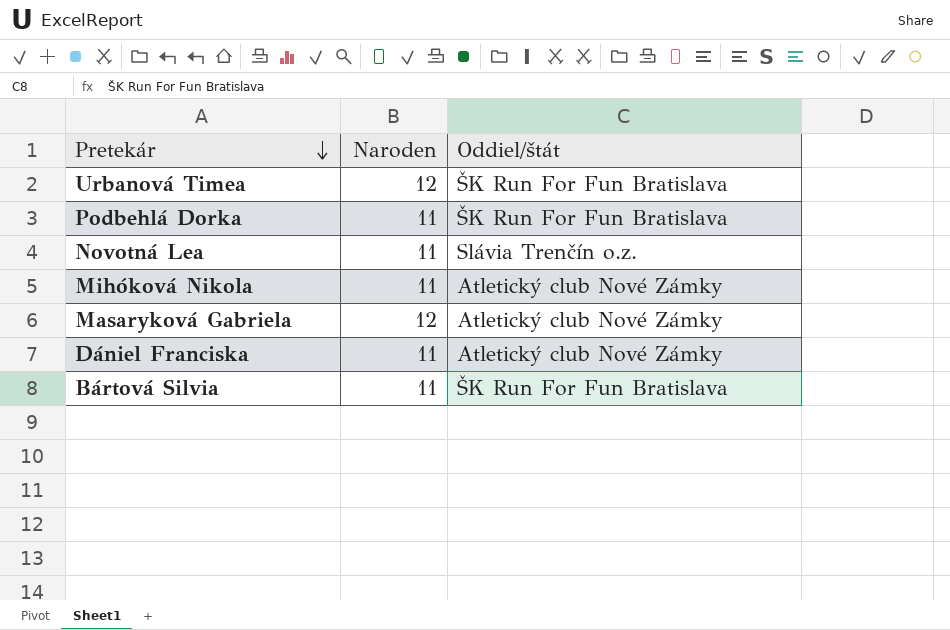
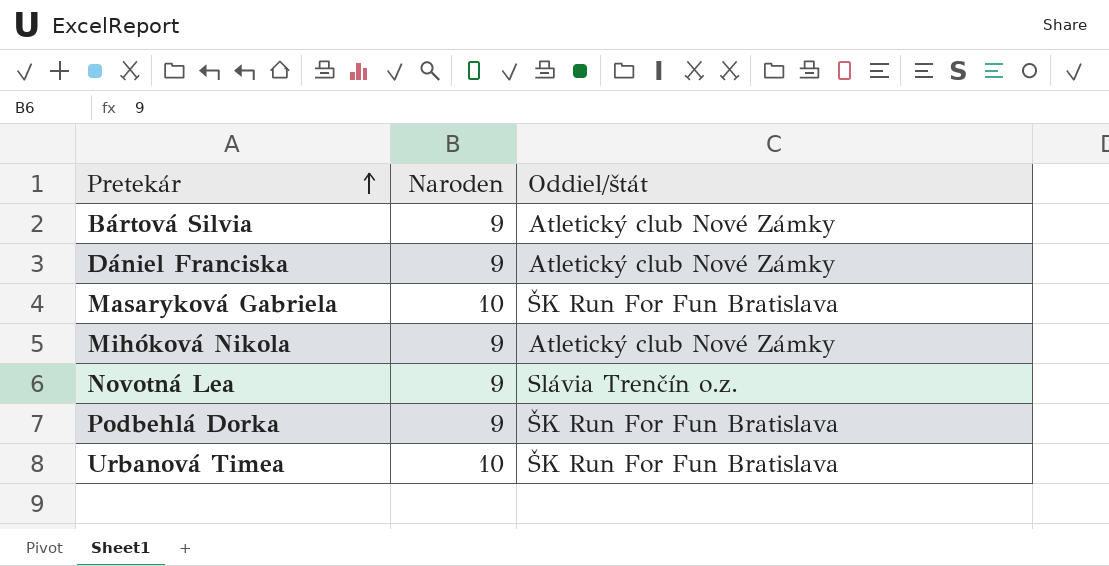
row order: Pretekár descending -> Pretekár ascending
Bártová Silvia | Naroden: 11 -> 9
Bártová Silvia | Oddiel/štát: ŠK Run For Fun Bratislava -> Atletický club Nové Zámky
Dániel Franciska | Naroden: 11 -> 9
Masaryková Gabriela | Naroden: 12 -> 10
Masaryková Gabriela | Oddiel/štát: Atletický club Nové Zámky -> ŠK Run For Fun Bratislava
Mihóková Nikola | Naroden: 11 -> 9
Novotná Lea | Naroden: 11 -> 9
Podbehlá Dorka | Naroden: 11 -> 9
Urbanová Timea | Naroden: 12 -> 10

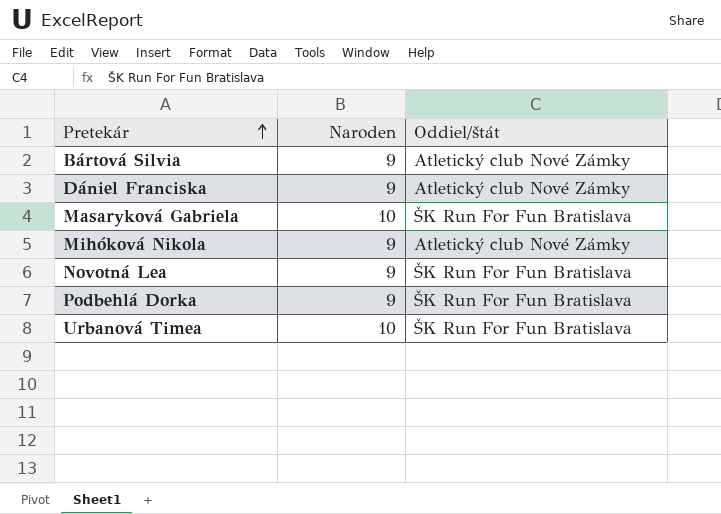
Novotná Lea | Oddiel/štát: Slávia Trenčín o.z. -> ŠK Run For Fun Bratislava

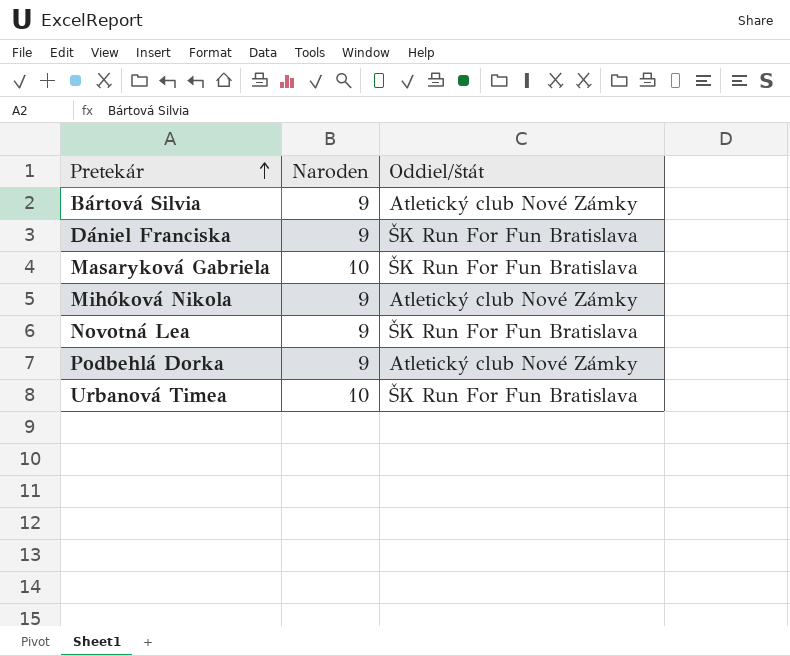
Dániel Franciska | Oddiel/štát: Atletický club Nové Zámky -> ŠK Run For Fun Bratislava
Podbehlá Dorka | Oddiel/štát: ŠK Run For Fun Bratislava -> Atletický club Nové Zámky

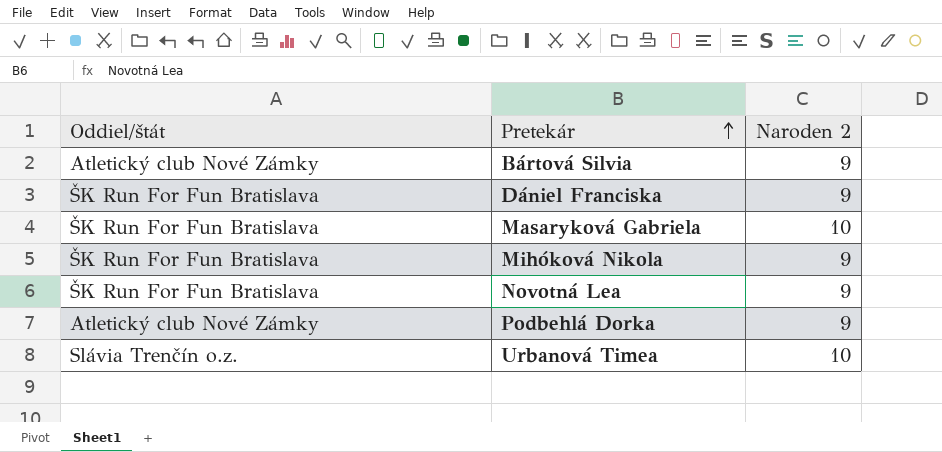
column Oddiel/štát | position: 3 -> 1
column name: Naroden -> Naroden 2
Mihóková Nikola | Oddiel/štát: Atletický club Nové Zámky -> ŠK Run For Fun Bratislava
Urbanová Timea | Oddiel/štát: ŠK Run For Fun Bratislava -> Slávia Trenčín o.z.

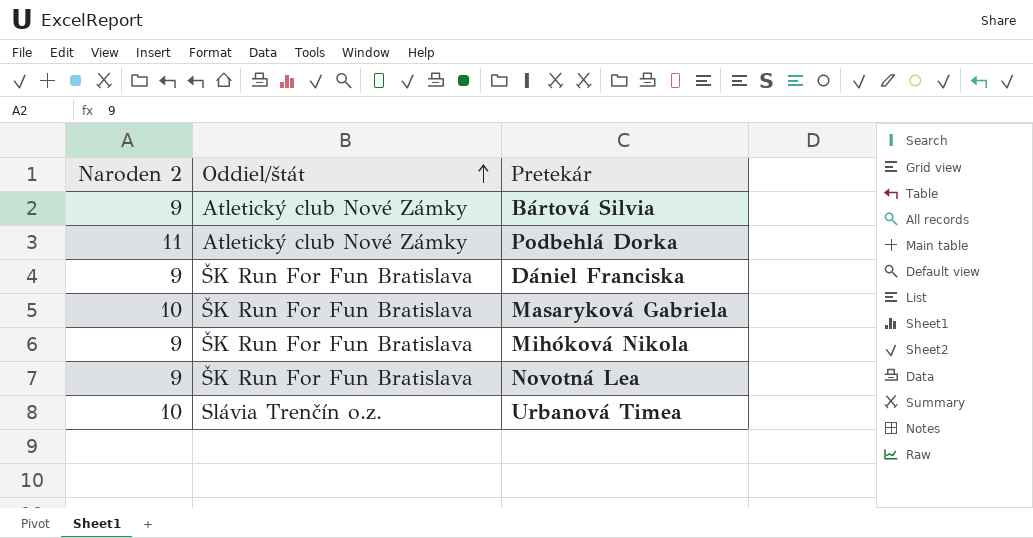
row order: Pretekár ascending -> Oddiel/štát ascending
column Naroden 2 | position: 3 -> 1
Podbehlá Dorka | Naroden 2: 9 -> 11

